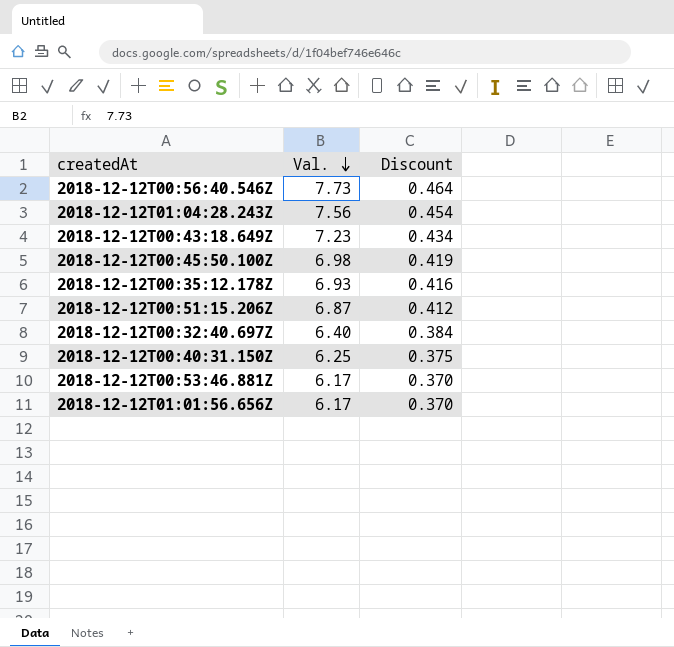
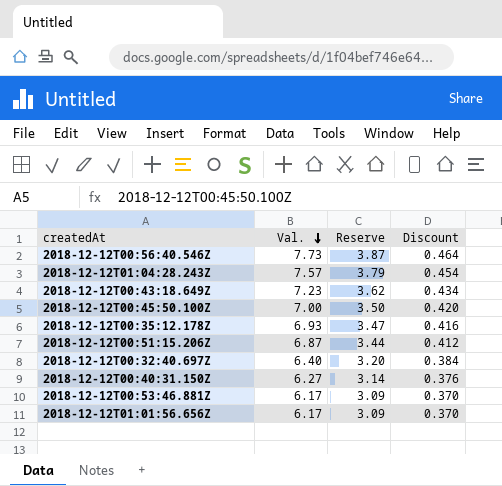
column Reserve | formula: none -> [Val.] * 0.5
2018-12-12T01:04:28.243Z | Val.: 7.56 -> 7.57
2018-12-12T00:45:50.100Z | Val.: 6.98 -> 7.00
2018-12-12T00:45:50.100Z | Discount: 0.419 -> 0.420
2018-12-12T00:40:31.150Z | Val.: 6.25 -> 6.27
2018-12-12T00:40:31.150Z | Discount: 0.375 -> 0.376

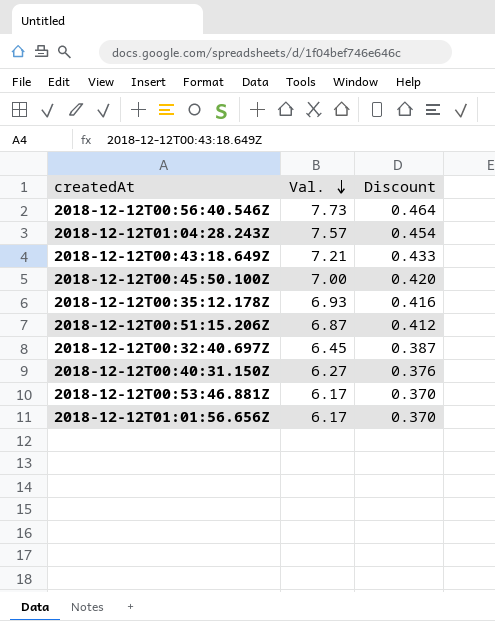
column Reserve | formula: [Val.] * 0.5 -> none
2018-12-12T00:43:18.649Z | Val.: 7.23 -> 7.21
2018-12-12T00:43:18.649Z | Discount: 0.434 -> 0.433
2018-12-12T00:32:40.697Z | Val.: 6.40 -> 6.45
2018-12-12T00:32:40.697Z | Discount: 0.384 -> 0.387

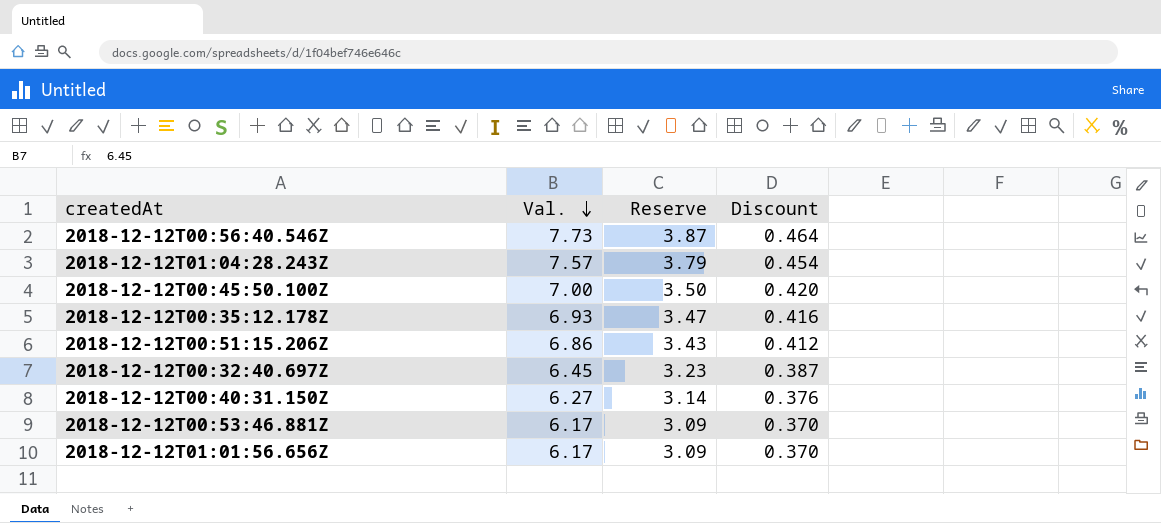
column Reserve | formula: none -> [Val.] * 0.5
row 2018-12-12T00:43:18.649Z: 7.21 | 0.433 -> none
2018-12-12T00:51:15.206Z | Val.: 6.87 -> 6.86

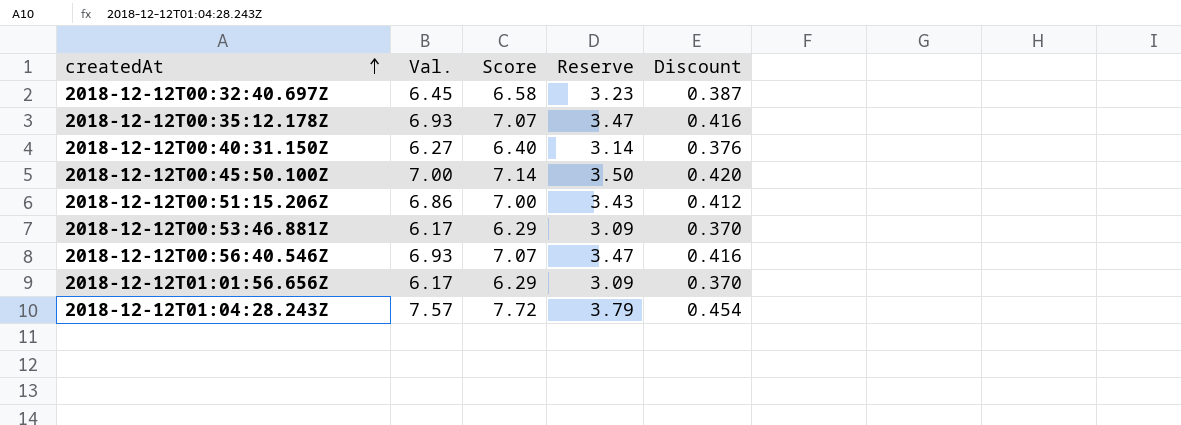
row order: Val. descending -> createdAt ascending
column Score | formula: none -> [Val.] * 1.02
2018-12-12T00:56:40.546Z | Val.: 7.73 -> 6.93
2018-12-12T00:56:40.546Z | Reserve: 3.87 -> 3.47
2018-12-12T00:56:40.546Z | Discount: 0.464 -> 0.416

